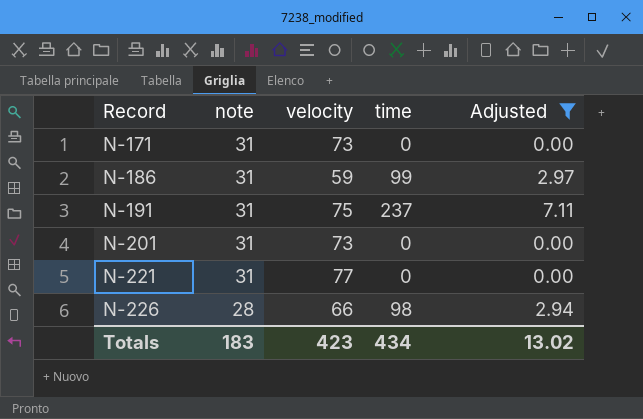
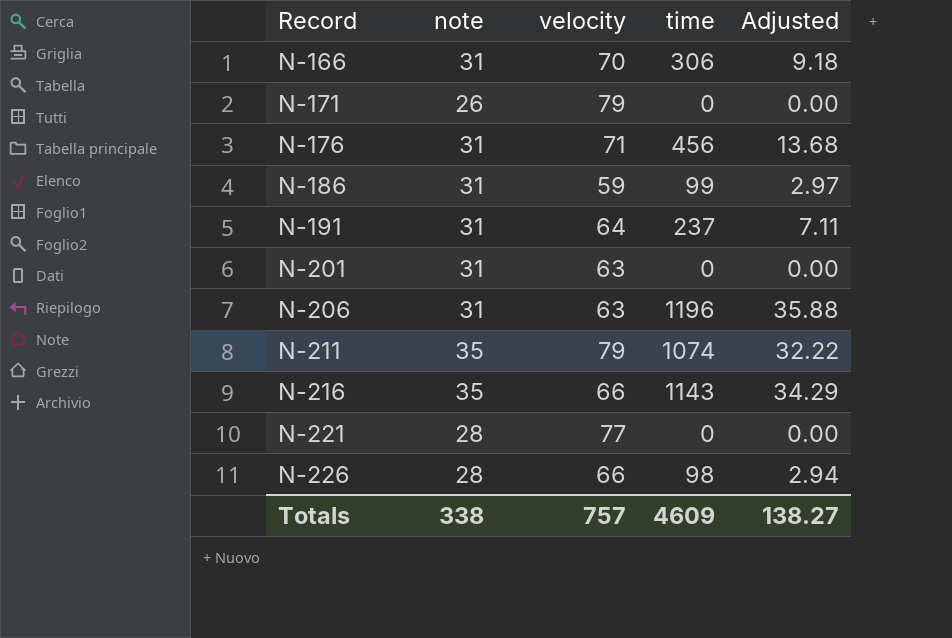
filter: Adjusted <= 7.11 -> none
N-171 | note: 31 -> 26
N-171 | velocity: 73 -> 79
N-191 | velocity: 75 -> 64
N-201 | velocity: 73 -> 63
N-221 | note: 31 -> 28
Totals | note: 183 -> 338
Totals | velocity: 423 -> 757
Totals | time: 434 -> 4609
Totals | Adjusted: 13.02 -> 138.27

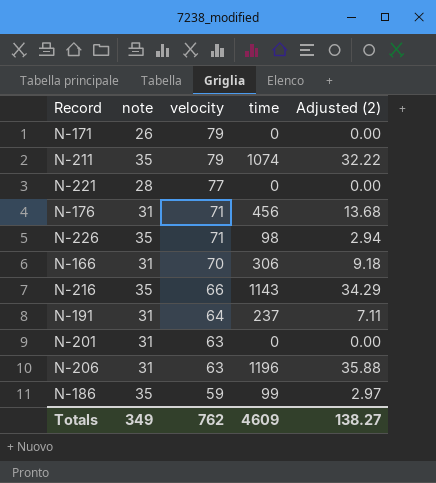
row order: Record ascending -> velocity descending
column name: Adjusted -> Adjusted (2)
N-226 | note: 28 -> 35
N-226 | velocity: 66 -> 71
N-186 | note: 31 -> 35
Totals | note: 338 -> 349
Totals | velocity: 757 -> 762

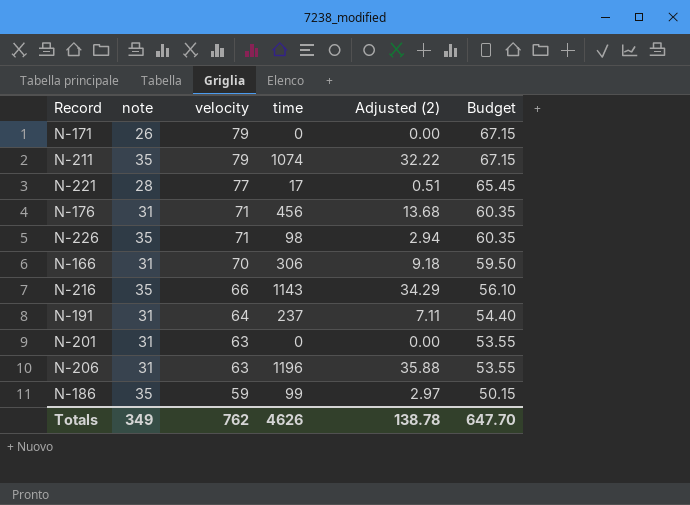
column Budget | formula: none -> [velocity] * 0.85
N-221 | time: 0 -> 17
N-221 | Adjusted (2): 0.00 -> 0.51
Totals | time: 4609 -> 4626
Totals | Adjusted (2): 138.27 -> 138.78

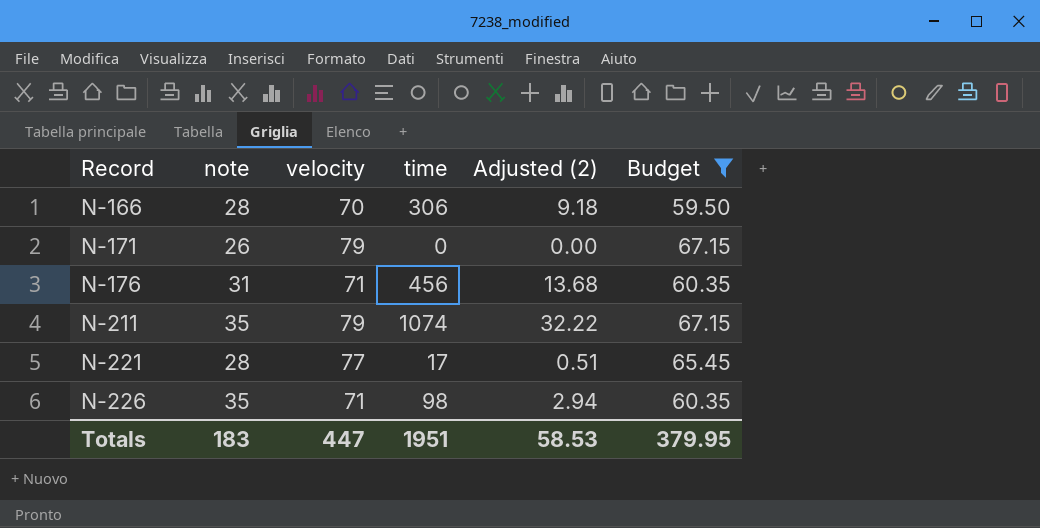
filter: none -> Budget >= 59.50
row order: velocity descending -> Record ascending
N-166 | note: 31 -> 28
Totals | note: 349 -> 183
Totals | velocity: 762 -> 447
Totals | time: 4626 -> 1951
Totals | Adjusted (2): 138.78 -> 58.53
Totals | Budget: 647.70 -> 379.95

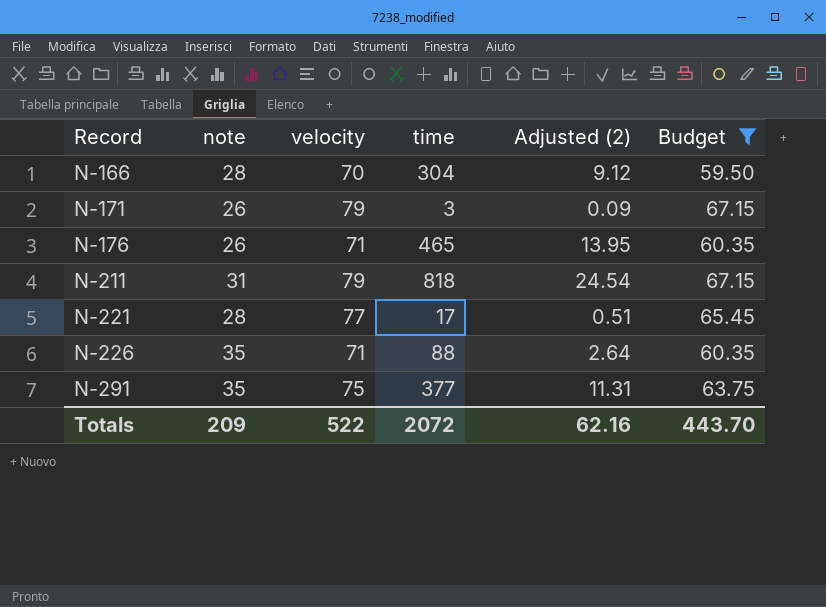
N-166 | time: 306 -> 304
N-166 | Adjusted (2): 9.18 -> 9.12
N-171 | time: 0 -> 3
N-171 | Adjusted (2): 0.00 -> 0.09
N-176 | note: 31 -> 26
N-176 | time: 456 -> 465
N-176 | Adjusted (2): 13.68 -> 13.95
N-211 | note: 35 -> 31
N-211 | time: 1074 -> 818
N-211 | Adjusted (2): 32.22 -> 24.54
N-226 | time: 98 -> 88
N-226 | Adjusted (2): 2.94 -> 2.64
row N-291: none -> 35 | 75 | 377 | 11.31 | 63.75
Totals | note: 183 -> 209
Totals | velocity: 447 -> 522
Totals | time: 1951 -> 2072
Totals | Adjusted (2): 58.53 -> 62.16
Totals | Budget: 379.95 -> 443.70

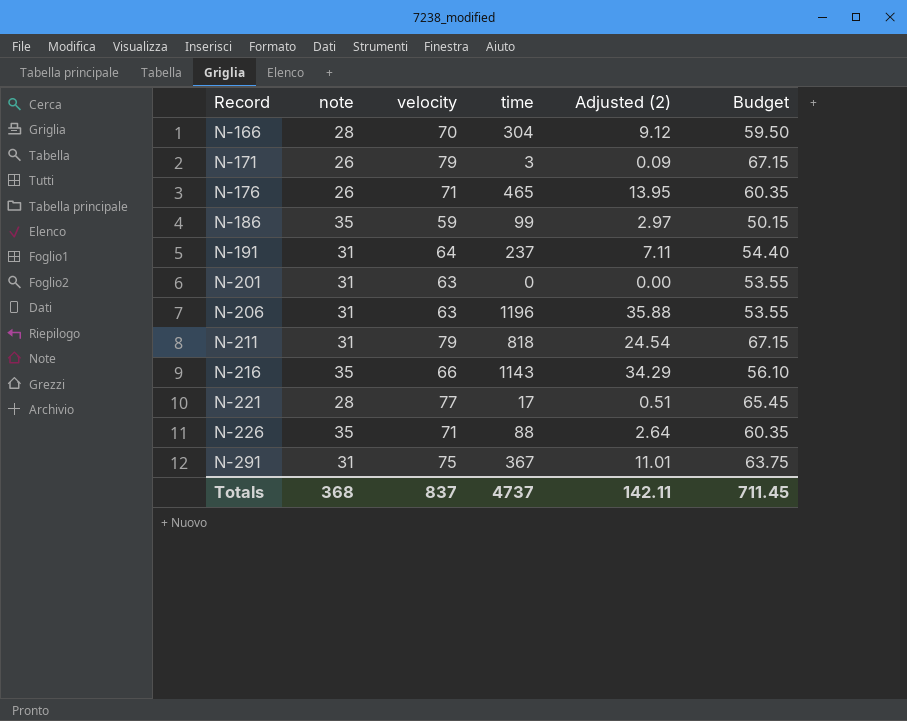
filter: Budget >= 59.50 -> none
N-291 | note: 35 -> 31
N-291 | time: 377 -> 367
N-291 | Adjusted (2): 11.31 -> 11.01
Totals | note: 209 -> 368
Totals | velocity: 522 -> 837
Totals | time: 2072 -> 4737
Totals | Adjusted (2): 62.16 -> 142.11
Totals | Budget: 443.70 -> 711.45

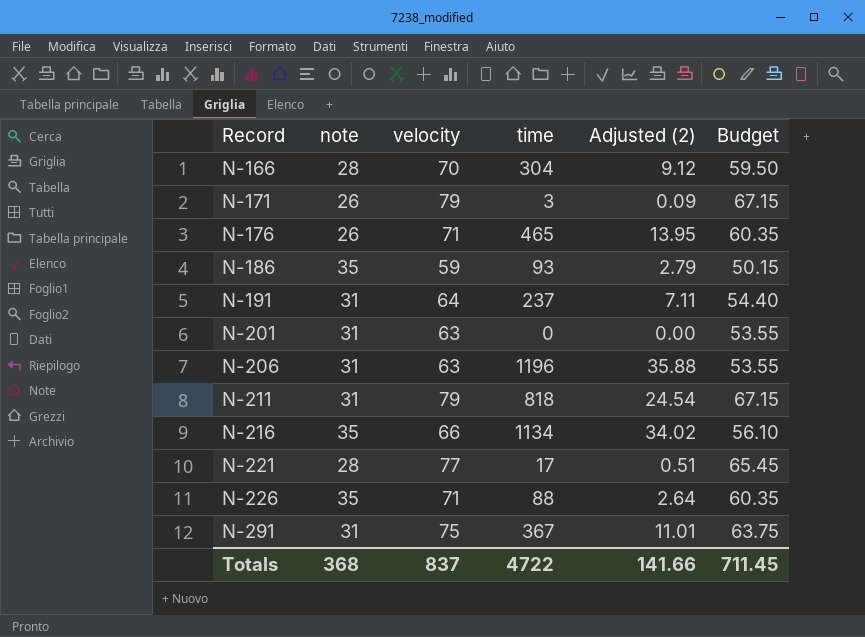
N-186 | time: 99 -> 93
N-186 | Adjusted (2): 2.97 -> 2.79
N-216 | time: 1143 -> 1134
N-216 | Adjusted (2): 34.29 -> 34.02
Totals | time: 4737 -> 4722
Totals | Adjusted (2): 142.11 -> 141.66

